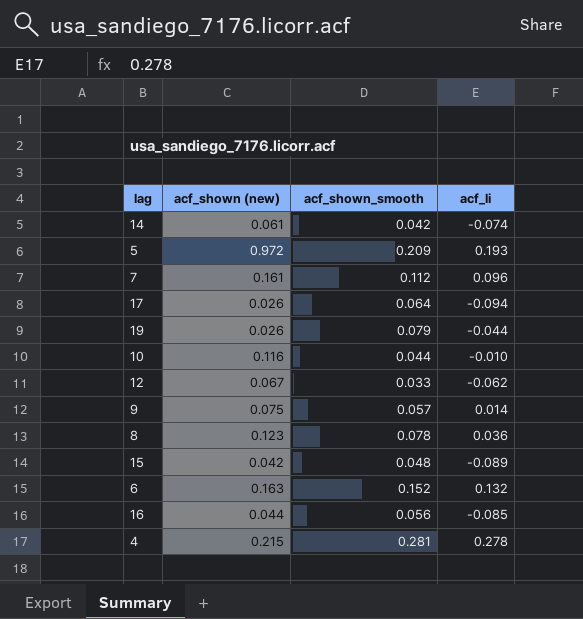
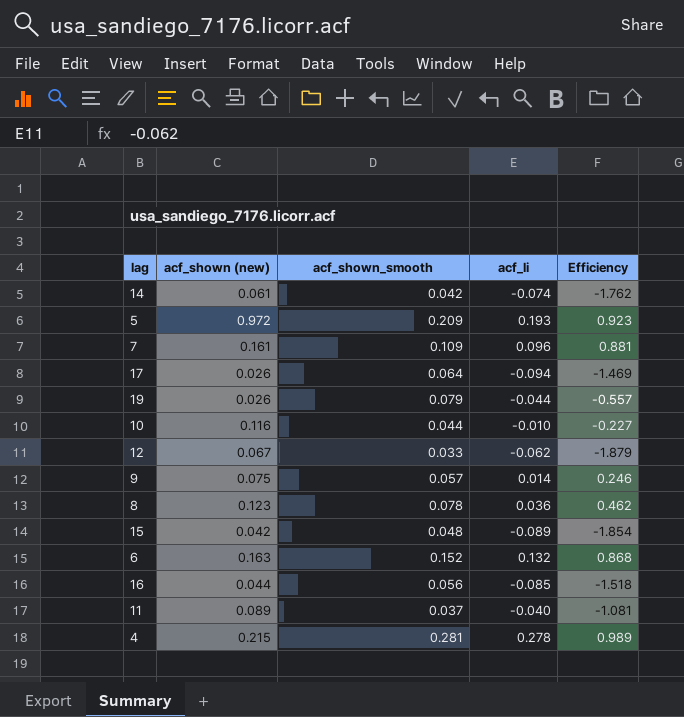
column Efficiency | formula: none -> [acf_li] / [acf_shown_smooth]
7 | acf_shown_smooth: 0.112 -> 0.109
row 11: none -> 0.089 | 0.037 | -0.040 | -1.081

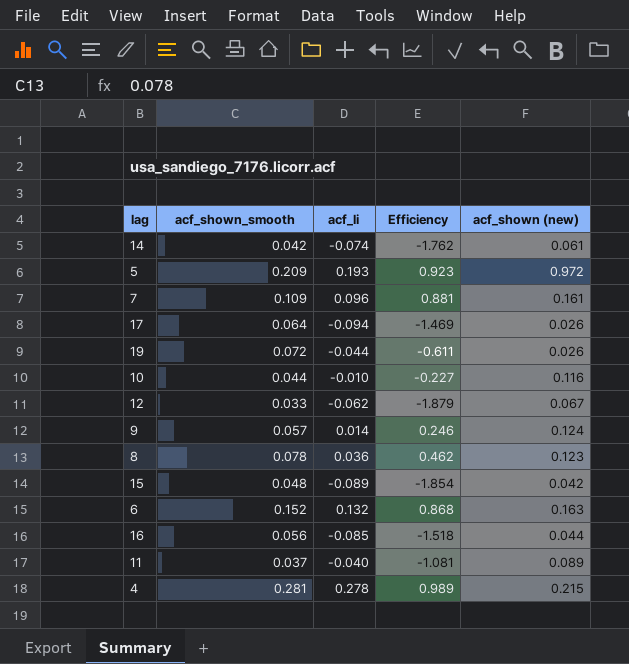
column acf_shown (new) | position: 2 -> 5
19 | acf_shown_smooth: 0.079 -> 0.072
19 | Efficiency: -0.557 -> -0.611
9 | acf_shown (new): 0.075 -> 0.124

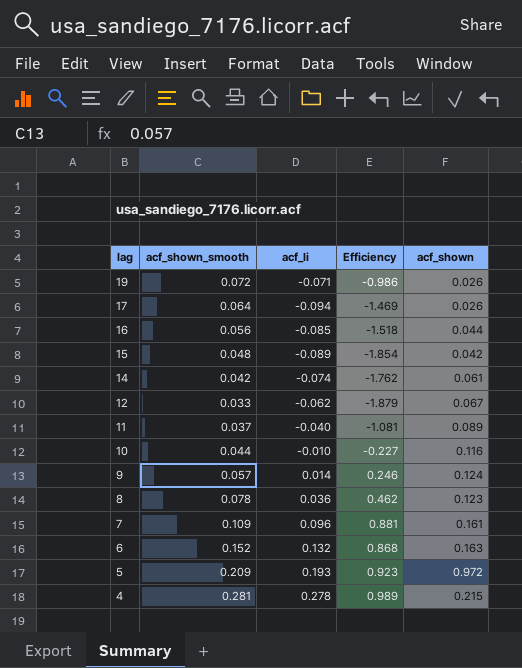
row order: none -> lag descending
column name: acf_shown (new) -> acf_shown
19 | acf_li: -0.044 -> -0.071
19 | Efficiency: -0.611 -> -0.986

